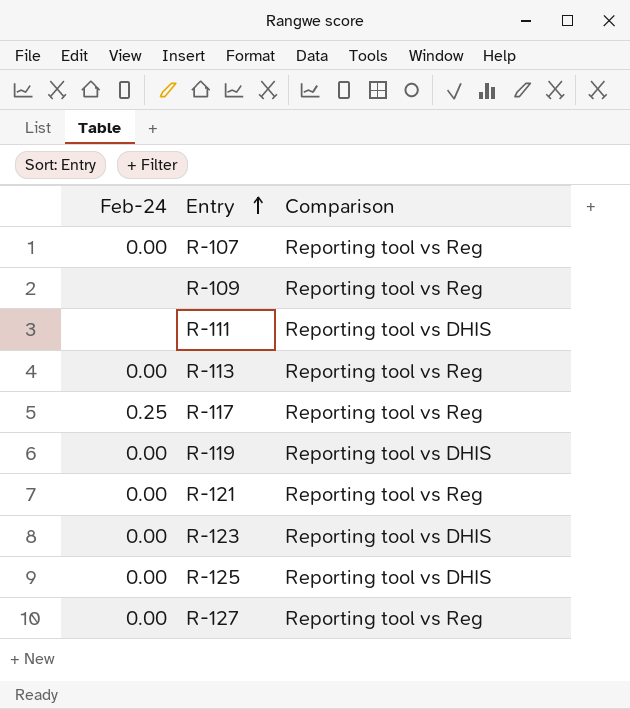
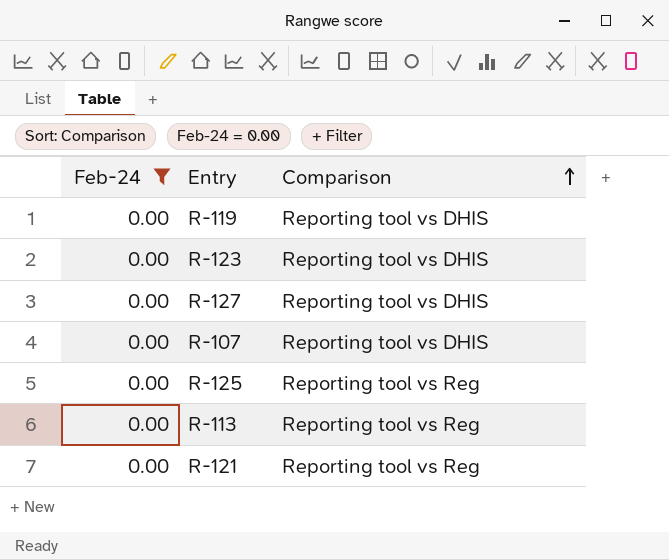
filter: none -> Feb-24 = 0.00
row order: Entry ascending -> Comparison ascending
R-127 | Comparison: Reporting tool vs Reg -> Reporting tool vs DHIS
R-107 | Comparison: Reporting tool vs Reg -> Reporting tool vs DHIS
R-125 | Comparison: Reporting tool vs DHIS -> Reporting tool vs Reg

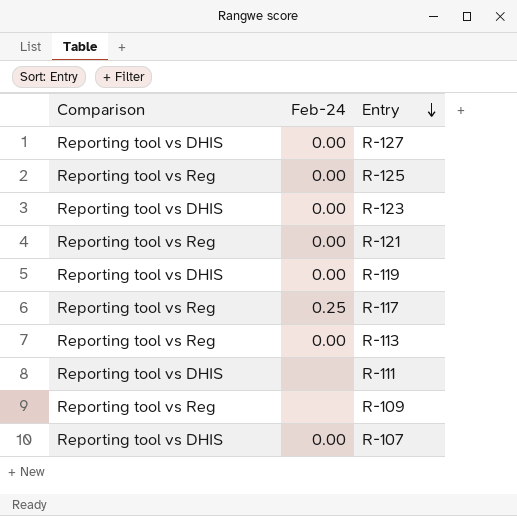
filter: Feb-24 = 0.00 -> none
row order: Comparison ascending -> Entry descending
column Comparison | position: 3 -> 1

